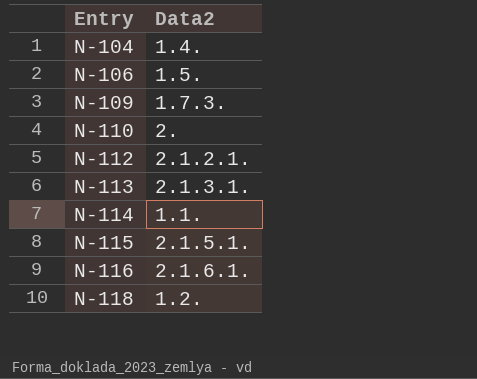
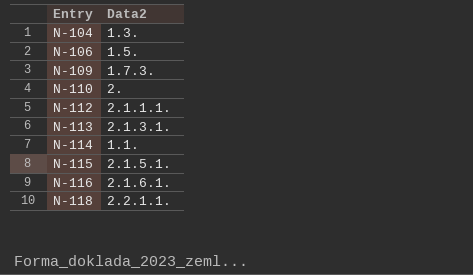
N-104 | Data2: 1.4. -> 1.3.
N-112 | Data2: 2.1.2.1. -> 2.1.1.1.
N-118 | Data2: 1.2. -> 2.2.1.1.

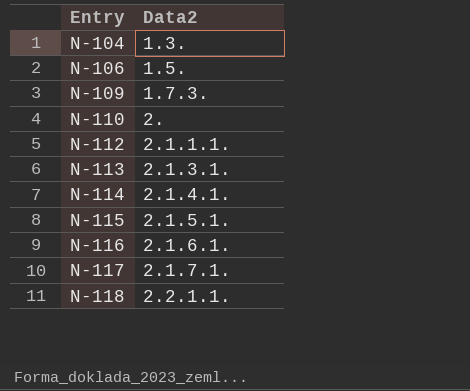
N-114 | Data2: 1.1. -> 2.1.4.1.
row N-117: none -> 2.1.7.1.

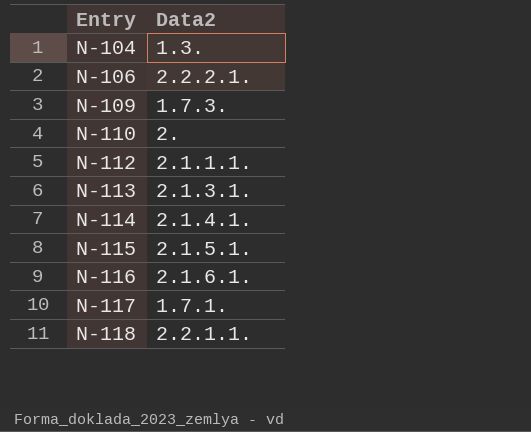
N-106 | Data2: 1.5. -> 2.2.2.1.
N-117 | Data2: 2.1.7.1. -> 1.7.1.

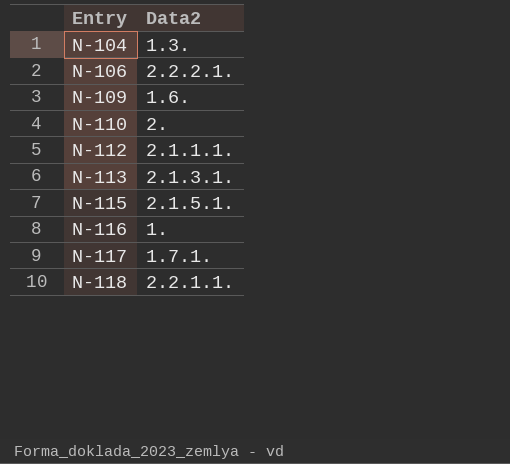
row N-114: 2.1.4.1. -> none
N-109 | Data2: 1.7.3. -> 1.6.
N-116 | Data2: 2.1.6.1. -> 1.

